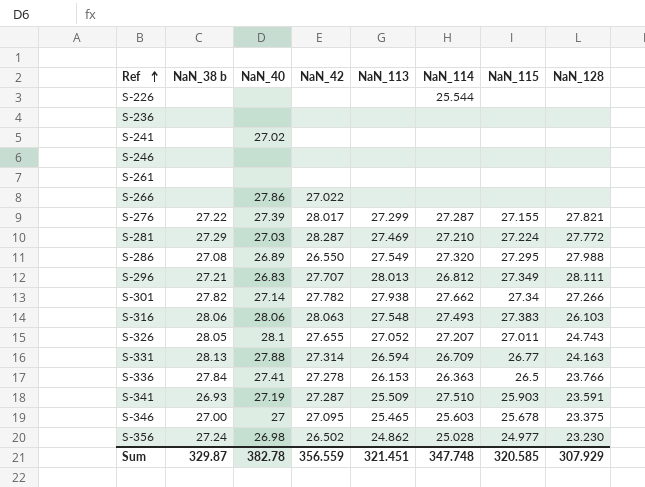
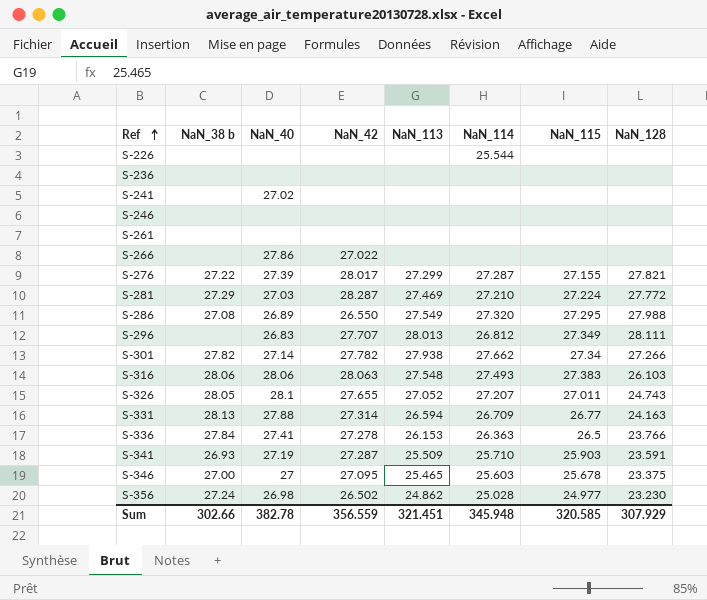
S-296 | NaN_38 b: 27.21 -> none
S-341 | NaN_114: 27.510 -> 25.710
Sum | NaN_38 b: 329.87 -> 302.66
Sum | NaN_114: 347.748 -> 345.948

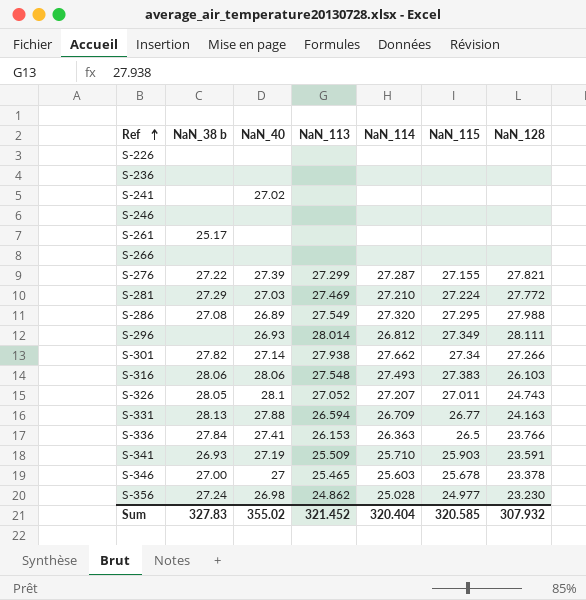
column NaN_42 | position: 4 -> none
S-226 | NaN_114: 25.544 -> none
S-261 | NaN_38 b: none -> 25.17
S-266 | NaN_40: 27.86 -> none
S-296 | NaN_40: 26.83 -> 26.93
S-296 | NaN_113: 28.013 -> 28.014
S-346 | NaN_128: 23.375 -> 23.378
Sum | NaN_38 b: 302.66 -> 327.83
Sum | NaN_40: 382.78 -> 355.02
Sum | NaN_113: 321.451 -> 321.452
Sum | NaN_114: 345.948 -> 320.404
Sum | NaN_128: 307.929 -> 307.932

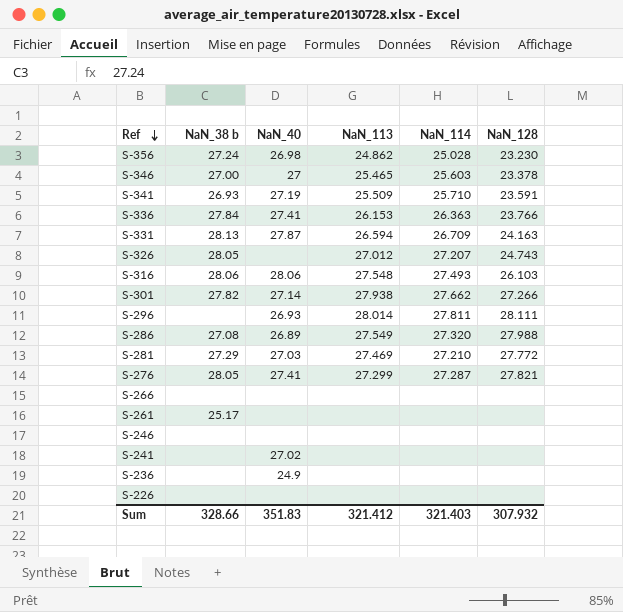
row order: Ref ascending -> Ref descending
column NaN_115 | position: 6 -> none
S-331 | NaN_40: 27.88 -> 27.87
S-326 | NaN_40: 28.1 -> none
S-326 | NaN_113: 27.052 -> 27.012
S-296 | NaN_114: 26.812 -> 27.811
S-276 | NaN_38 b: 27.22 -> 28.05
S-276 | NaN_40: 27.39 -> 27.41
S-236 | NaN_40: none -> 24.9
Sum | NaN_38 b: 327.83 -> 328.66
Sum | NaN_40: 355.02 -> 351.83
Sum | NaN_113: 321.452 -> 321.412
Sum | NaN_114: 320.404 -> 321.403

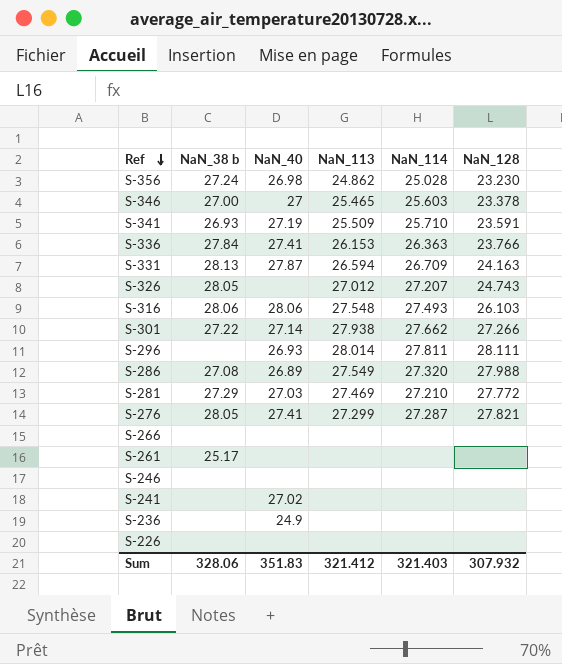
S-301 | NaN_38 b: 27.82 -> 27.22
Sum | NaN_38 b: 328.66 -> 328.06

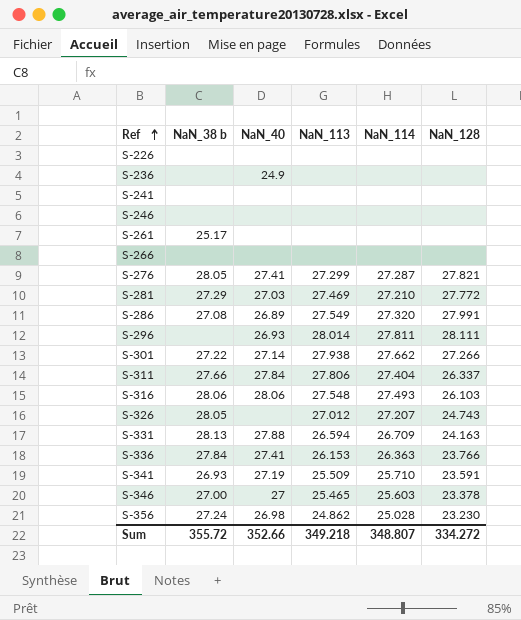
row order: Ref descending -> Ref ascending
S-241 | NaN_40: 27.02 -> none
S-286 | NaN_128: 27.988 -> 27.991
row S-311: none -> 27.66 | 27.84 | 27.806 | 27.404 | 26.337
S-331 | NaN_40: 27.87 -> 27.88
Sum | NaN_38 b: 328.06 -> 355.72
Sum | NaN_40: 351.83 -> 352.66
Sum | NaN_113: 321.412 -> 349.218
Sum | NaN_114: 321.403 -> 348.807
Sum | NaN_128: 307.932 -> 334.272

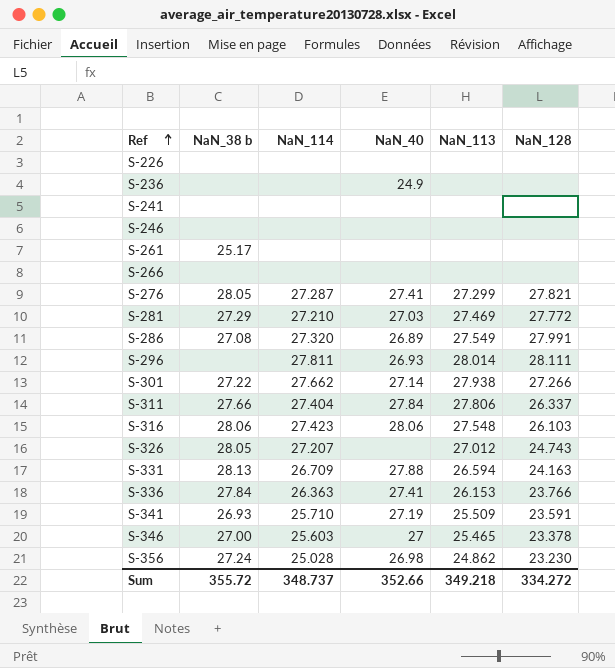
column NaN_114 | position: 5 -> 3
S-316 | NaN_114: 27.493 -> 27.423
Sum | NaN_114: 348.807 -> 348.737

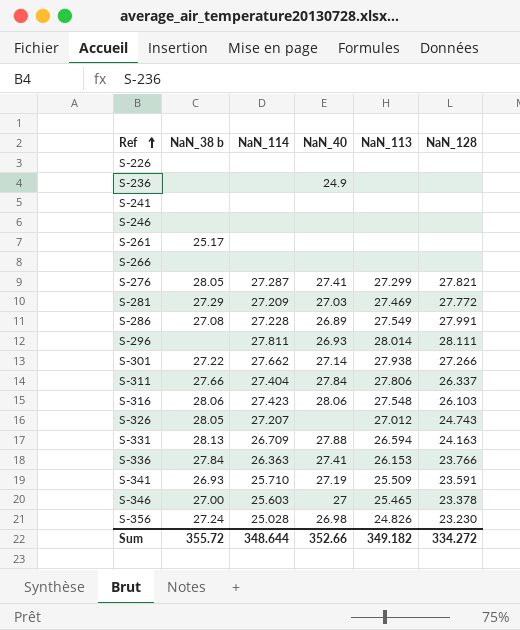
S-281 | NaN_114: 27.210 -> 27.209
S-286 | NaN_114: 27.320 -> 27.228
S-356 | NaN_113: 24.862 -> 24.826
Sum | NaN_114: 348.737 -> 348.644
Sum | NaN_113: 349.218 -> 349.182

